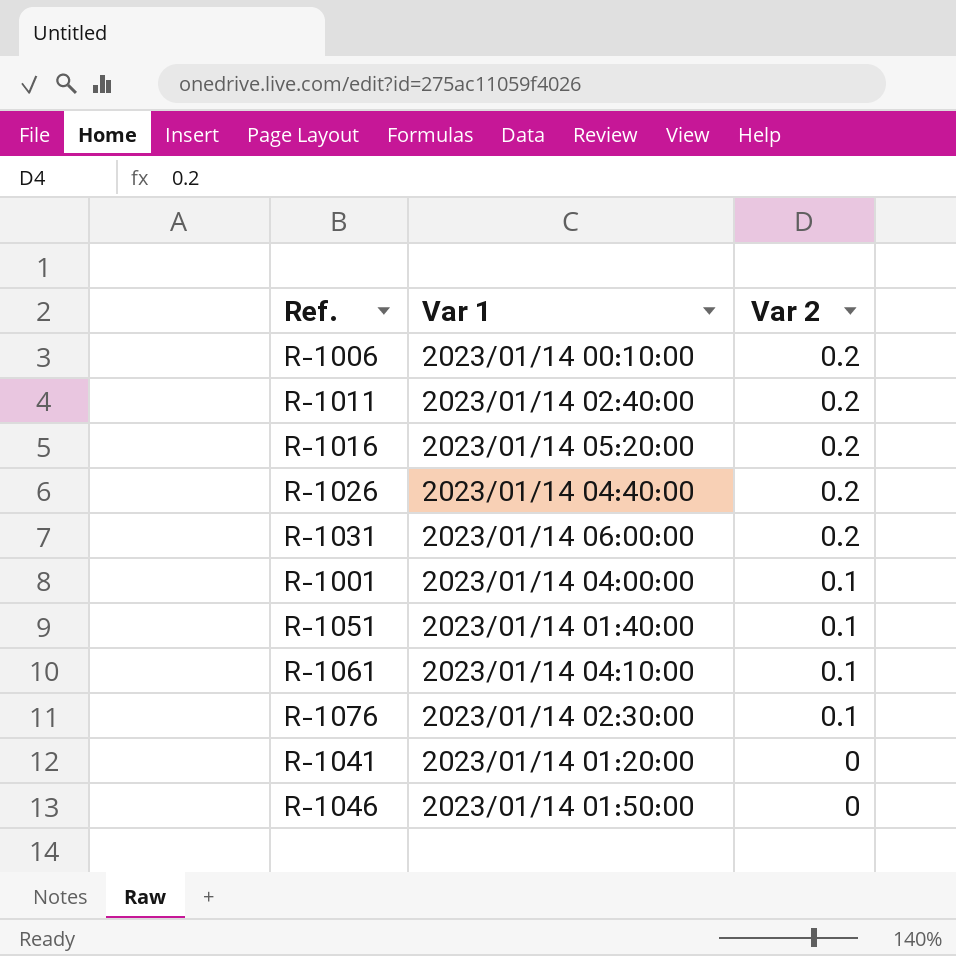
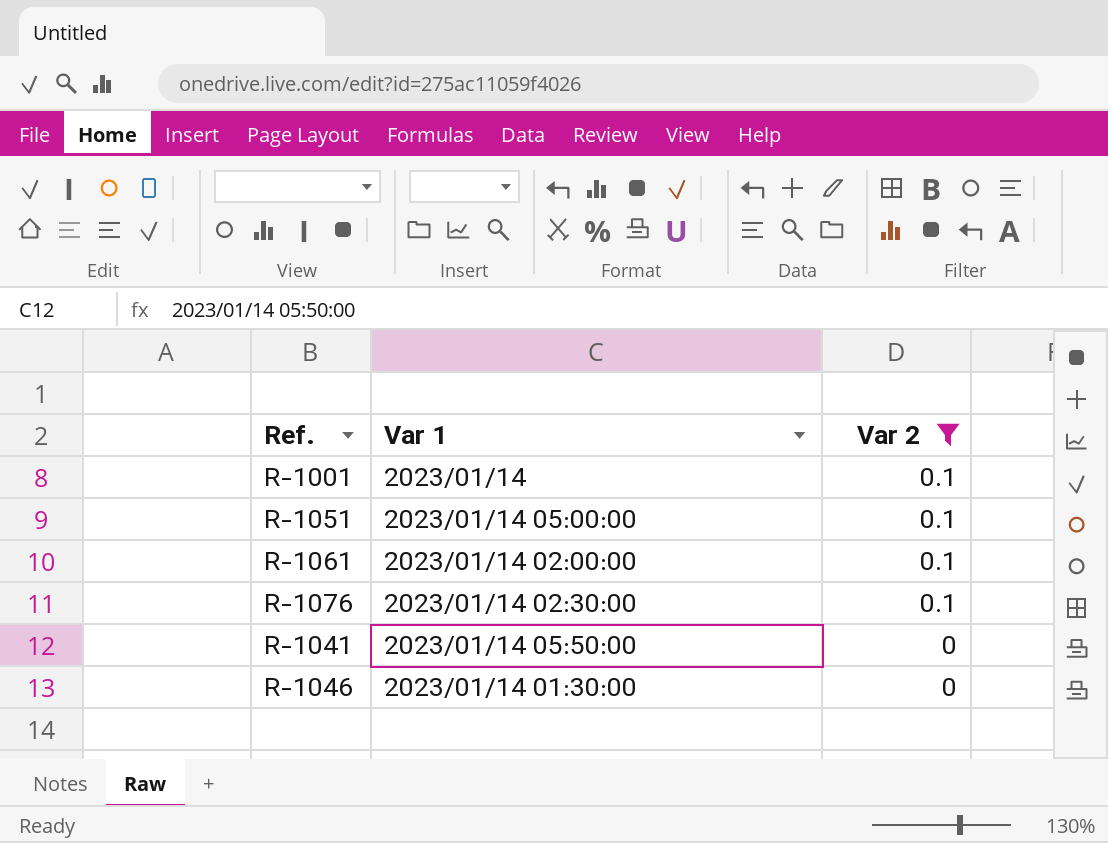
filter: none -> Var 2 != 0.2
R-1001 | Var 1: 2023/01/14 04:00:00 -> 2023/01/14
R-1051 | Var 1: 2023/01/14 01:40:00 -> 2023/01/14 05:00:00
R-1061 | Var 1: 2023/01/14 04:10:00 -> 2023/01/14 02:00:00
R-1041 | Var 1: 2023/01/14 01:20:00 -> 2023/01/14 05:50:00
R-1046 | Var 1: 2023/01/14 01:50:00 -> 2023/01/14 01:30:00

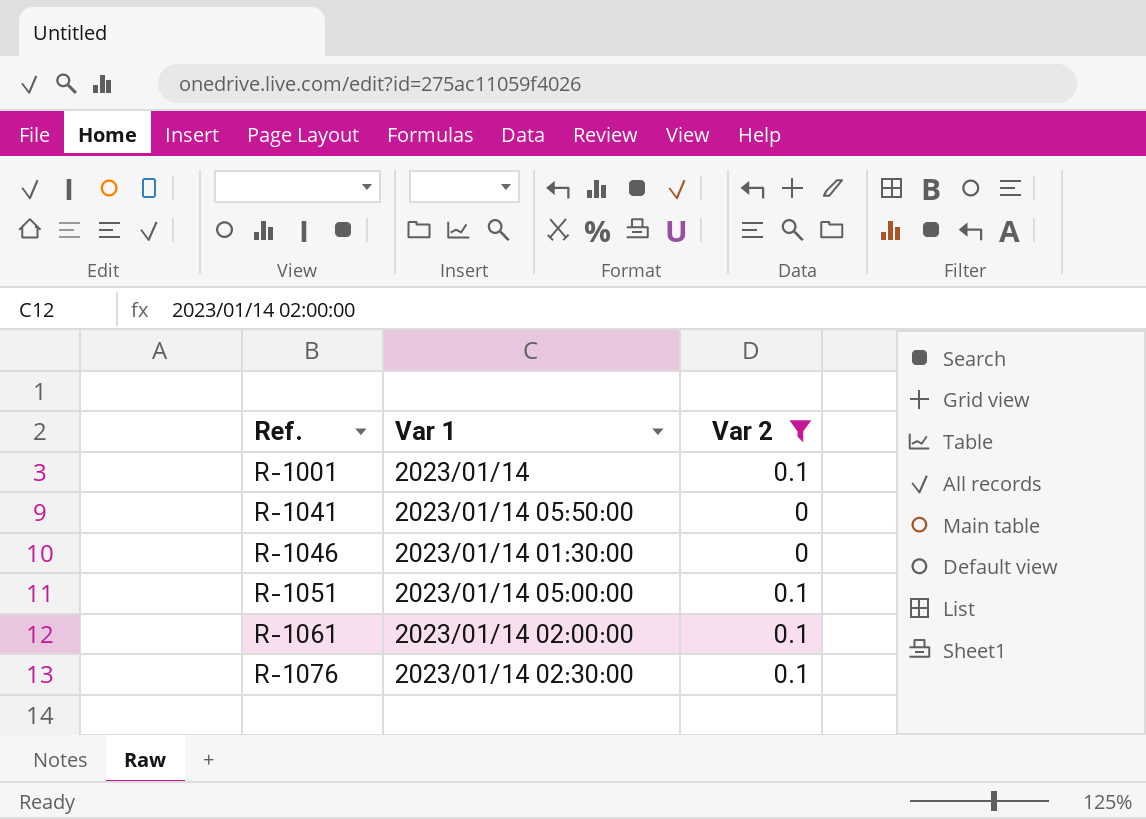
row order: Var 2 descending -> Ref. ascending

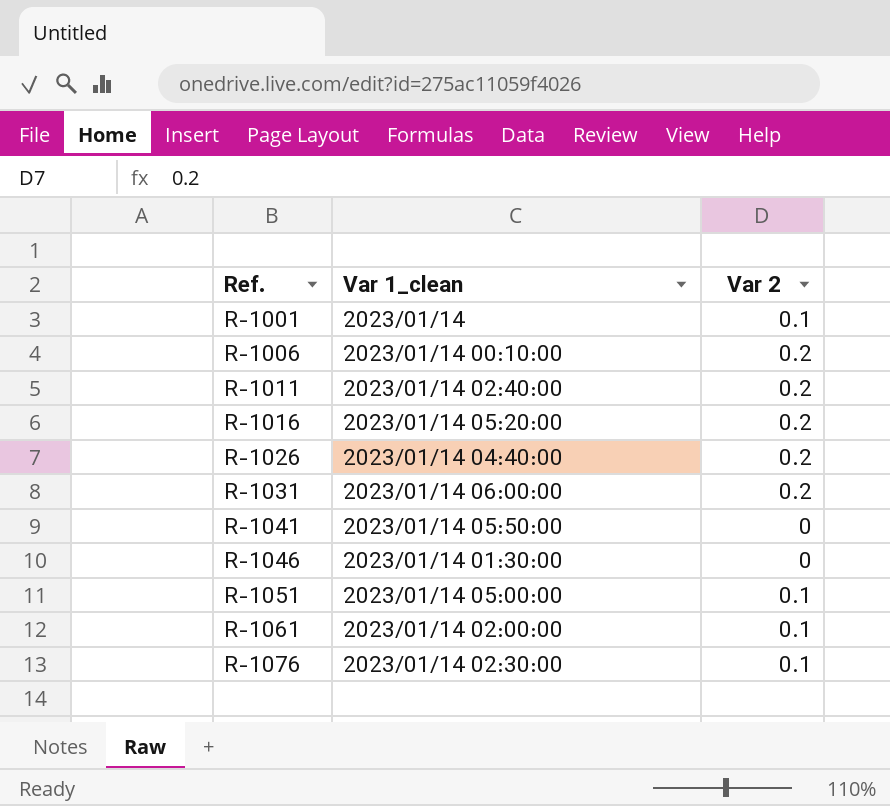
filter: Var 2 != 0.2 -> none
column name: Var 1 -> Var 1_clean

